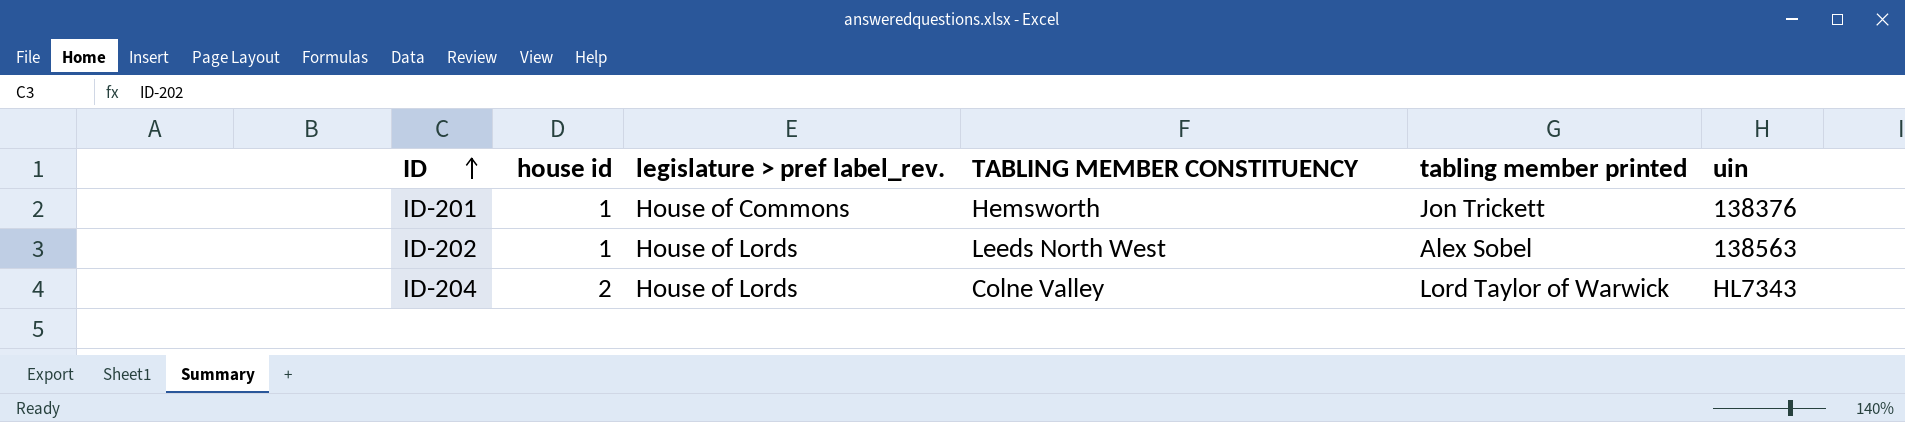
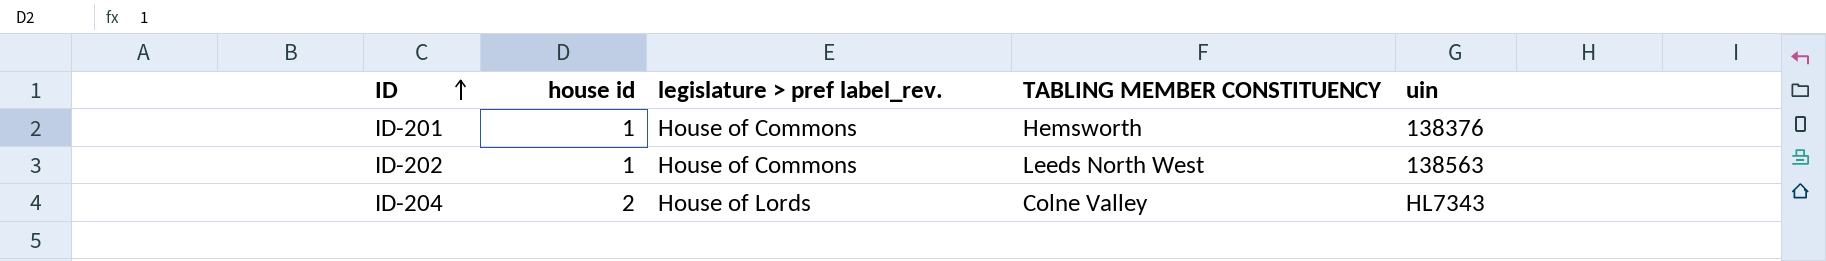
column tabling member printed | position: 5 -> none
ID-202 | legislature > pref label_rev.: House of Lords -> House of Commons

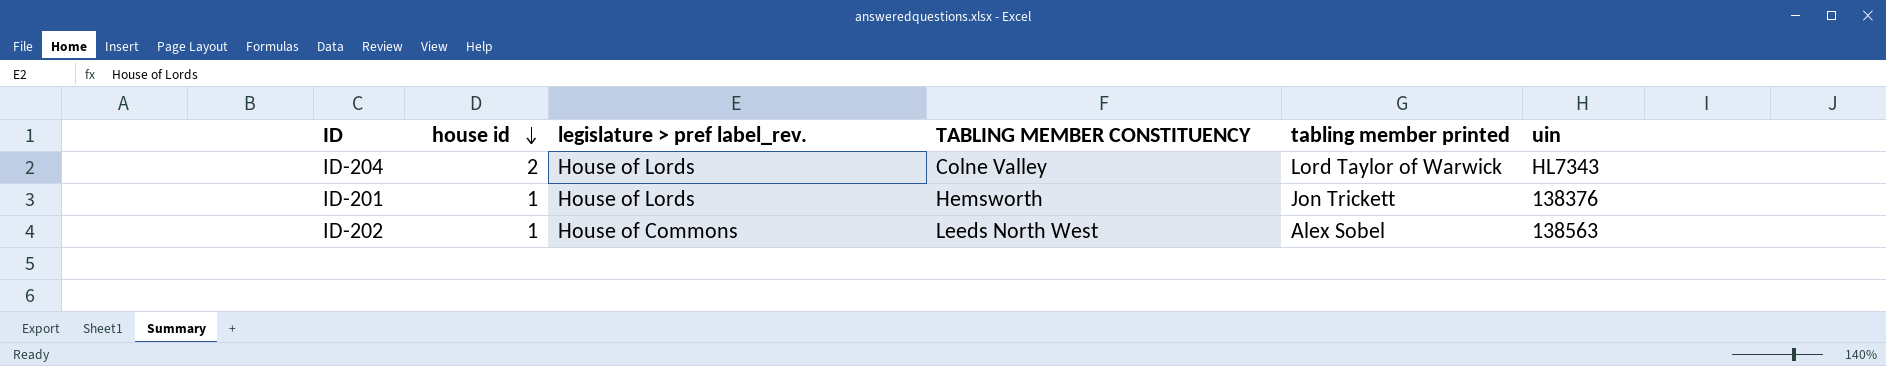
row order: ID ascending -> house id descending
column tabling member printed | position: none -> 5
ID-201 | legislature > pref label_rev.: House of Commons -> House of Lords

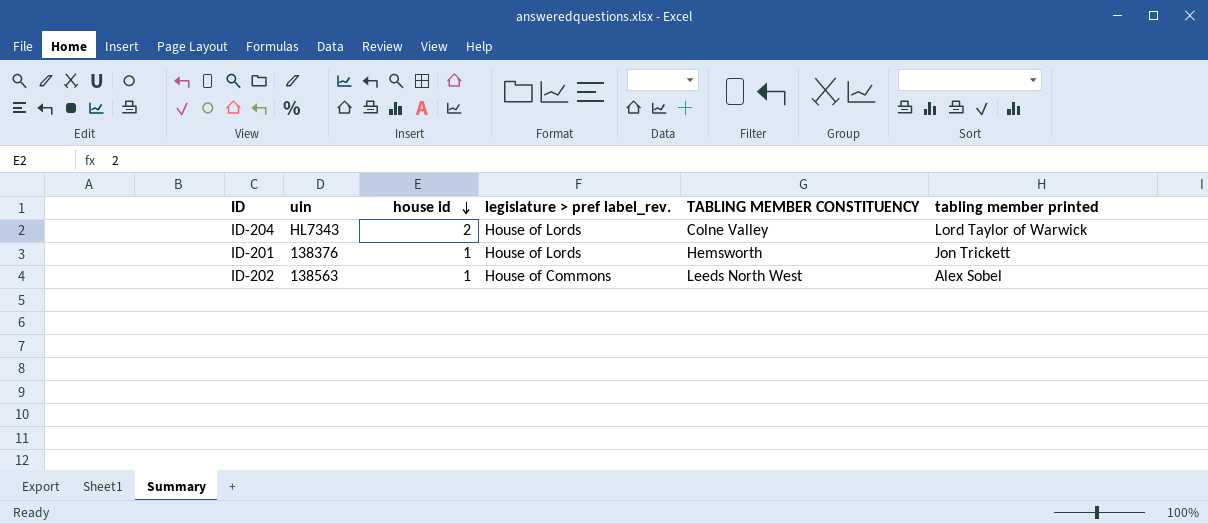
column uin | position: 6 -> 2

